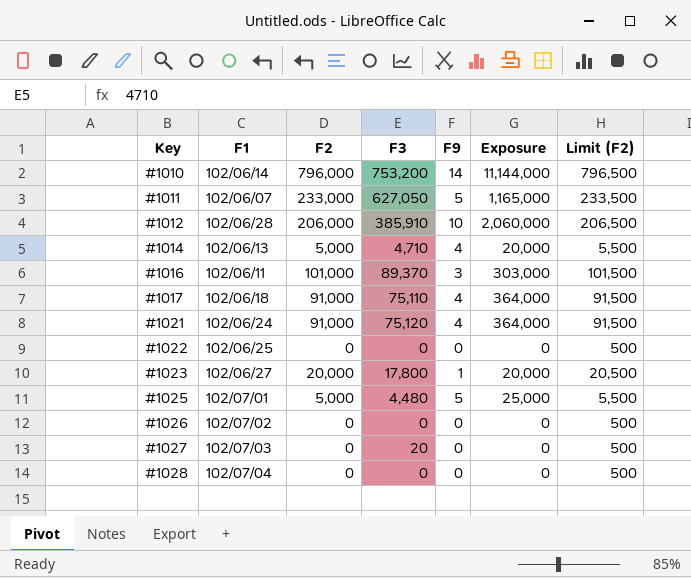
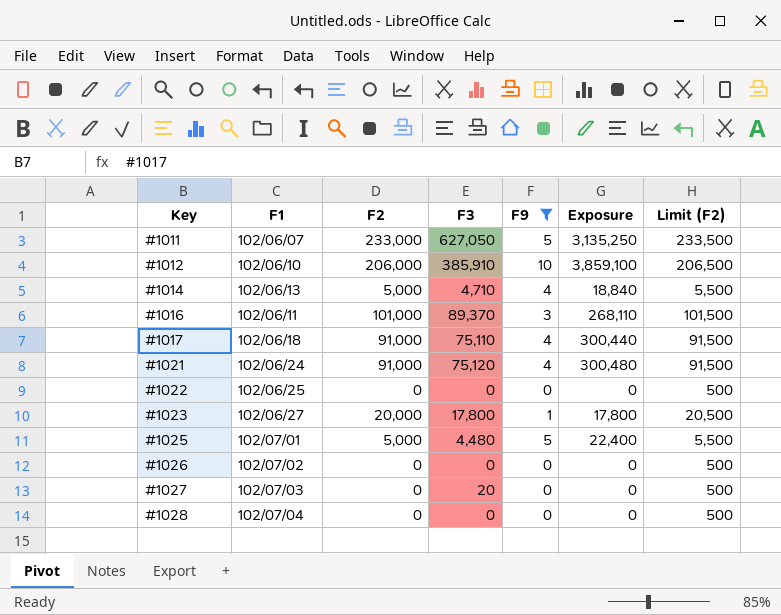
filter: none -> F9 != 14
column Exposure | formula: [F2] * [F9] -> [F3] * [F9]
#1012 | F1: 102/06/28 -> 102/06/10

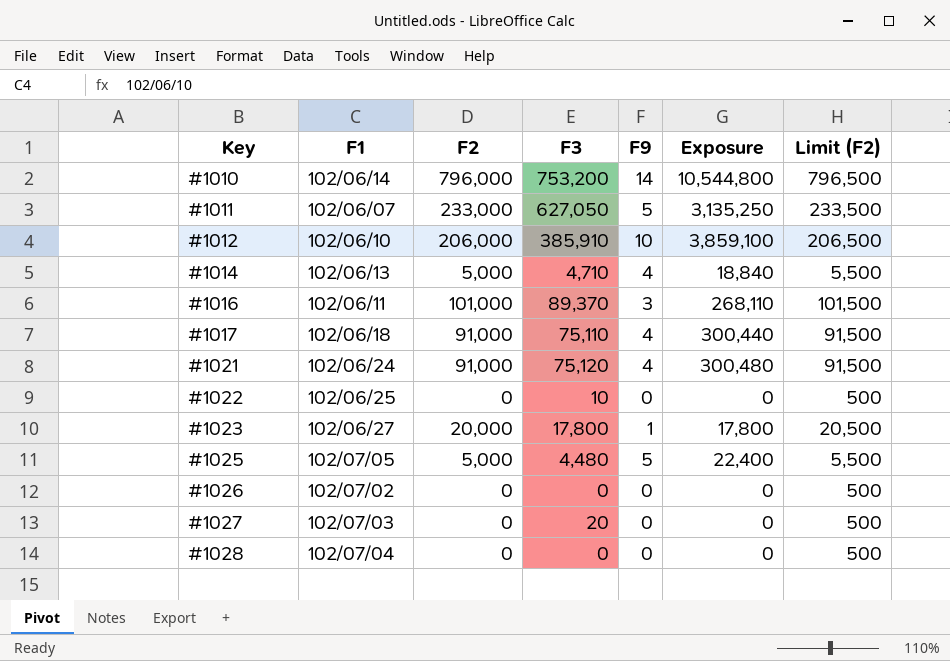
filter: F9 != 14 -> none
#1022 | F3: 0 -> 10
#1025 | F1: 102/07/01 -> 102/07/05

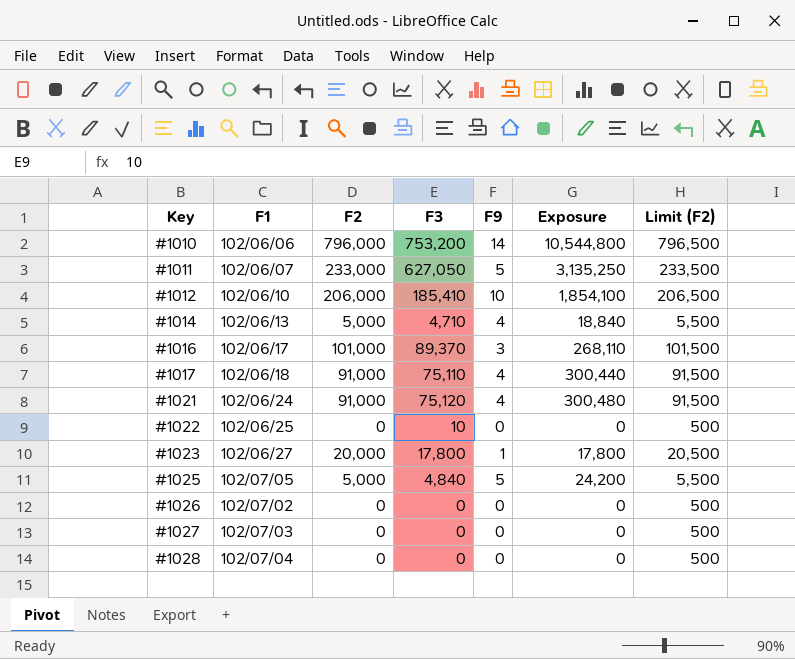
#1010 | F1: 102/06/14 -> 102/06/06
#1012 | F3: 385,910 -> 185,410
#1012 | Exposure: 3,859,100 -> 1,854,100
#1016 | F1: 102/06/11 -> 102/06/17
#1025 | F3: 4,480 -> 4,840
#1025 | Exposure: 22,400 -> 24,200
#1027 | F3: 20 -> 0

